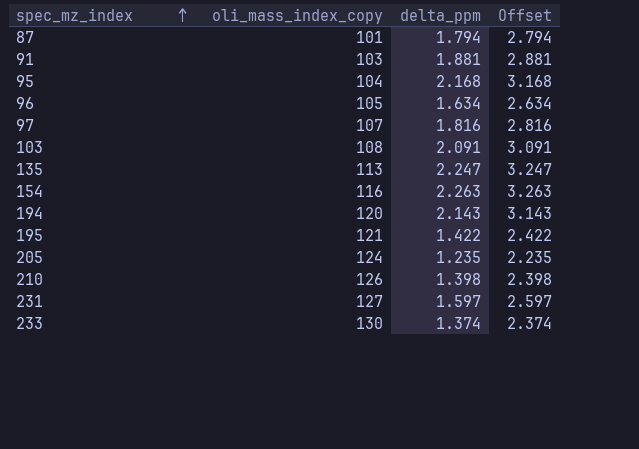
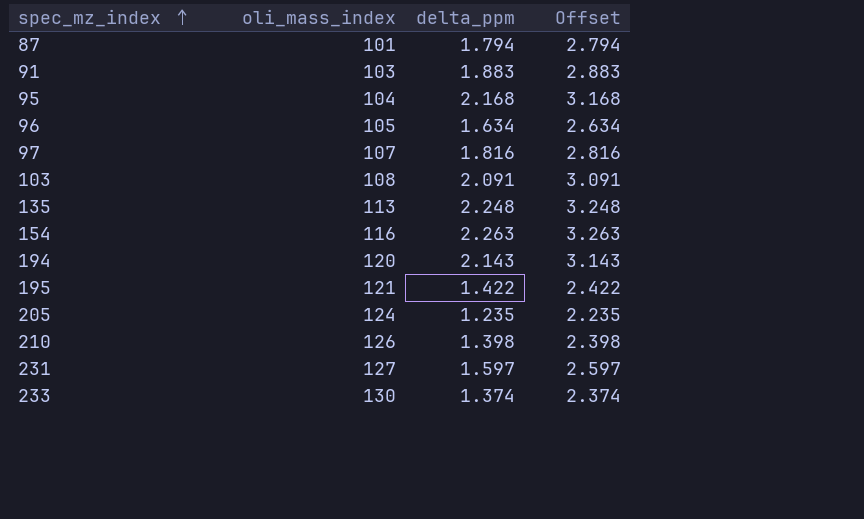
column name: oli_mass_index_copy -> oli_mass_index
91 | delta_ppm: 1.881 -> 1.883
91 | Offset: 2.881 -> 2.883
135 | delta_ppm: 2.247 -> 2.248
135 | Offset: 3.247 -> 3.248

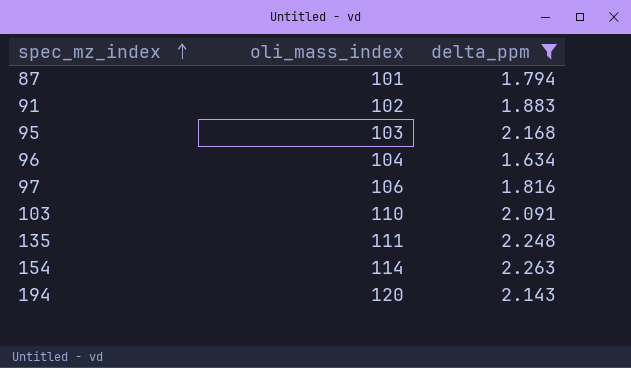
filter: none -> delta_ppm >= 1.634
column Offset | formula: [delta_ppm] + 1 -> none
91 | oli_mass_index: 103 -> 102
95 | oli_mass_index: 104 -> 103
96 | oli_mass_index: 105 -> 104
97 | oli_mass_index: 107 -> 106
103 | oli_mass_index: 108 -> 110
135 | oli_mass_index: 113 -> 111
154 | oli_mass_index: 116 -> 114

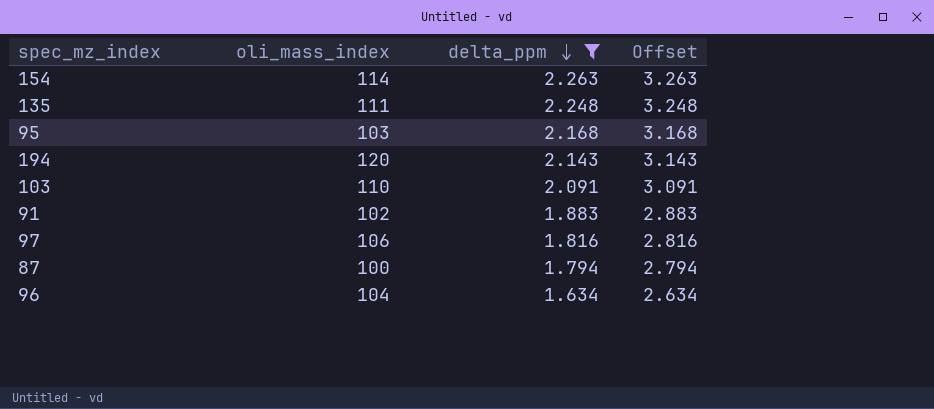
row order: spec_mz_index ascending -> delta_ppm descending
column Offset | formula: none -> [delta_ppm] + 1
87 | oli_mass_index: 101 -> 100

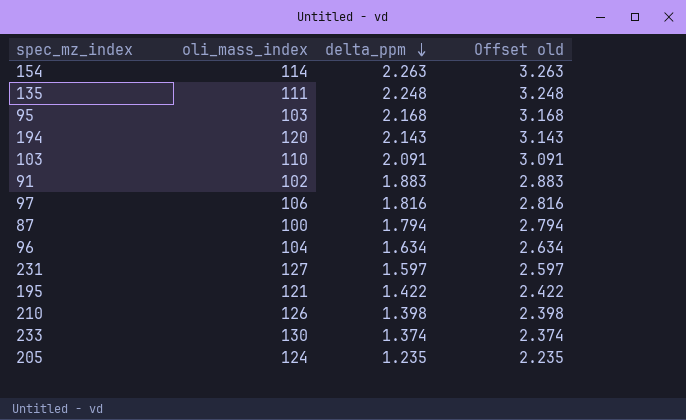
filter: delta_ppm >= 1.634 -> none
column name: Offset -> Offset old

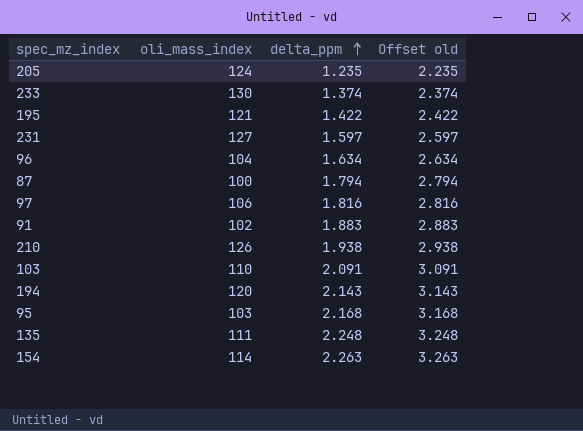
row order: delta_ppm descending -> delta_ppm ascending
210 | delta_ppm: 1.398 -> 1.938
210 | Offset old: 2.398 -> 2.938

